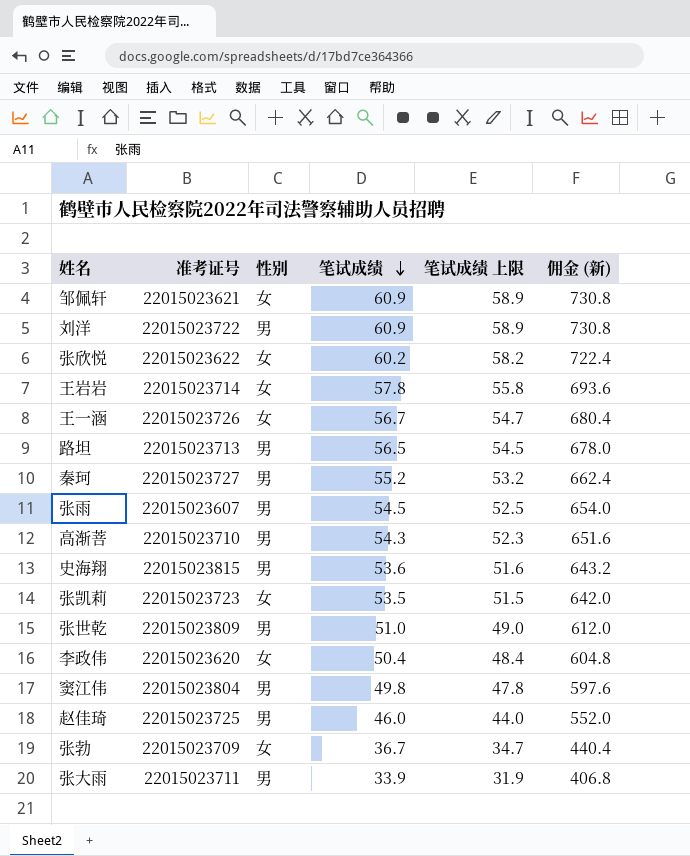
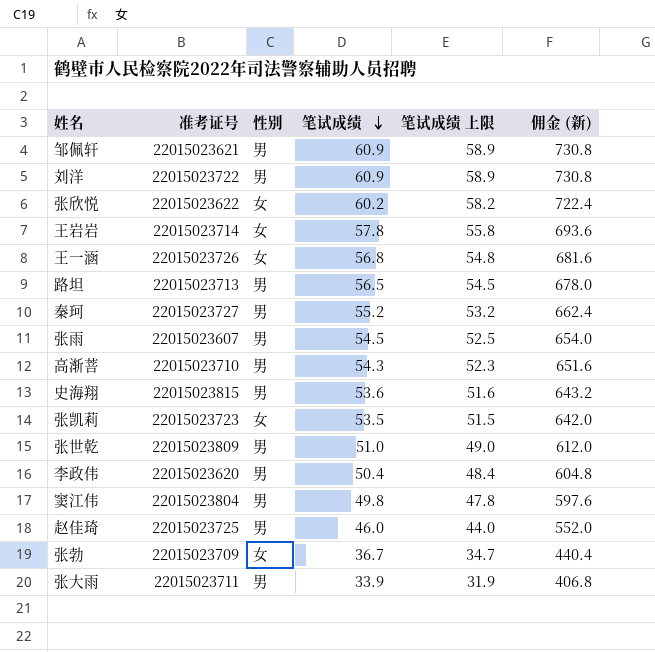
邹佩轩 | 性别: 女 -> 男
王一涵 | 笔试成绩: 56.7 -> 56.8
王一涵 | 笔试成绩 上限: 54.7 -> 54.8
王一涵 | 佣金 (新): 680.4 -> 681.6
李政伟 | 性别: 女 -> 男

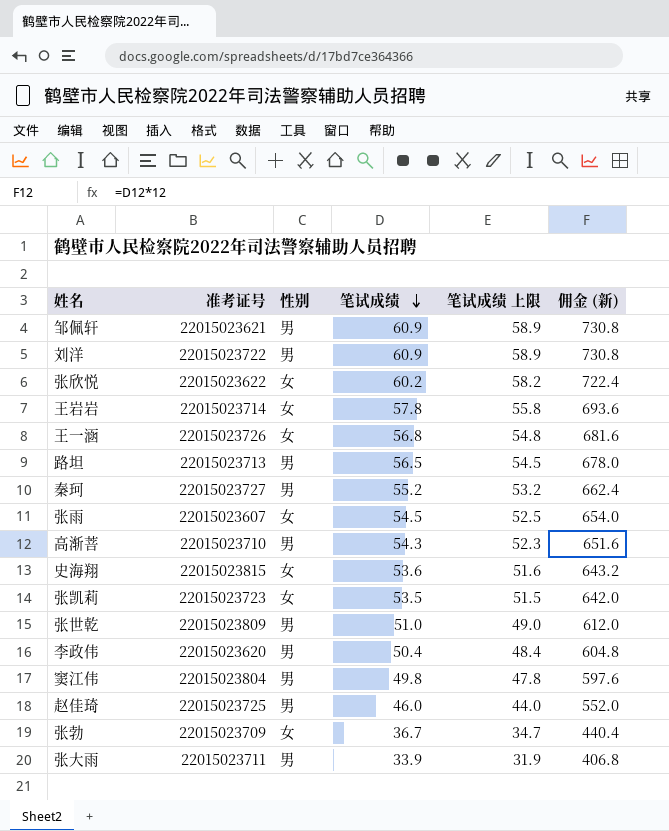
张雨 | 性别: 男 -> 女
史海翔 | 性别: 男 -> 女

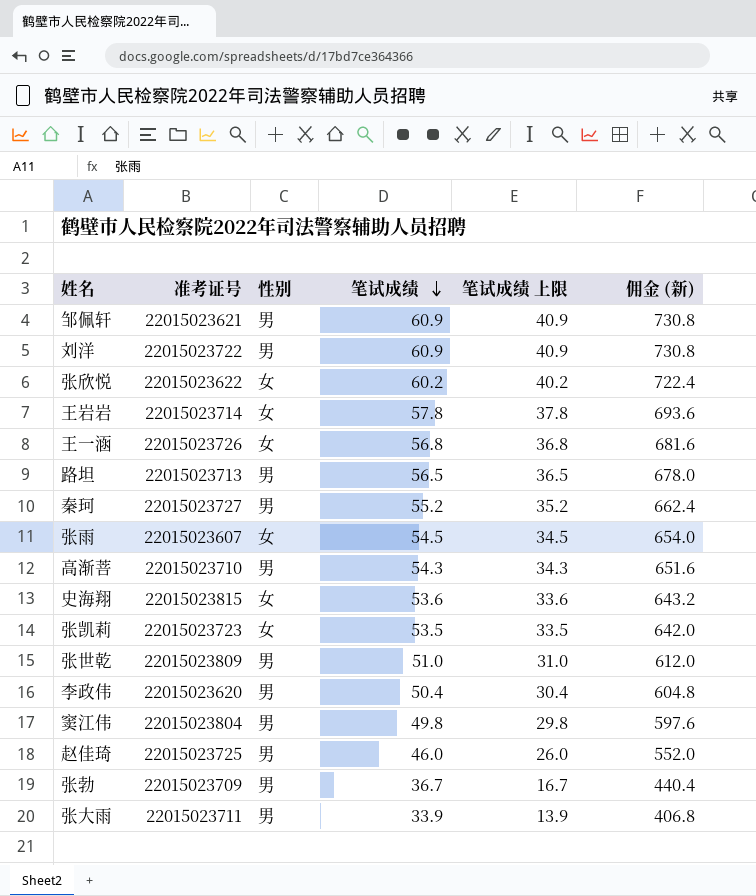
column 笔试成绩 上限 | formula: [笔试成绩] - 2 -> [笔试成绩] - 20
张勃 | 性别: 女 -> 男

